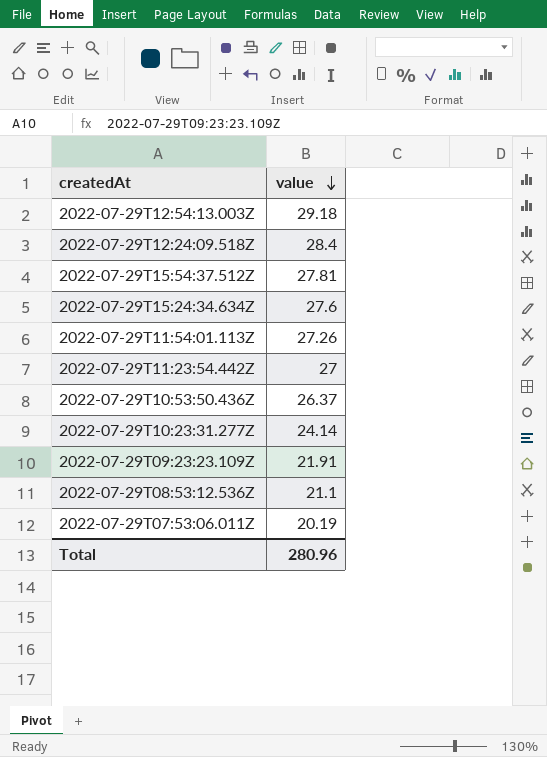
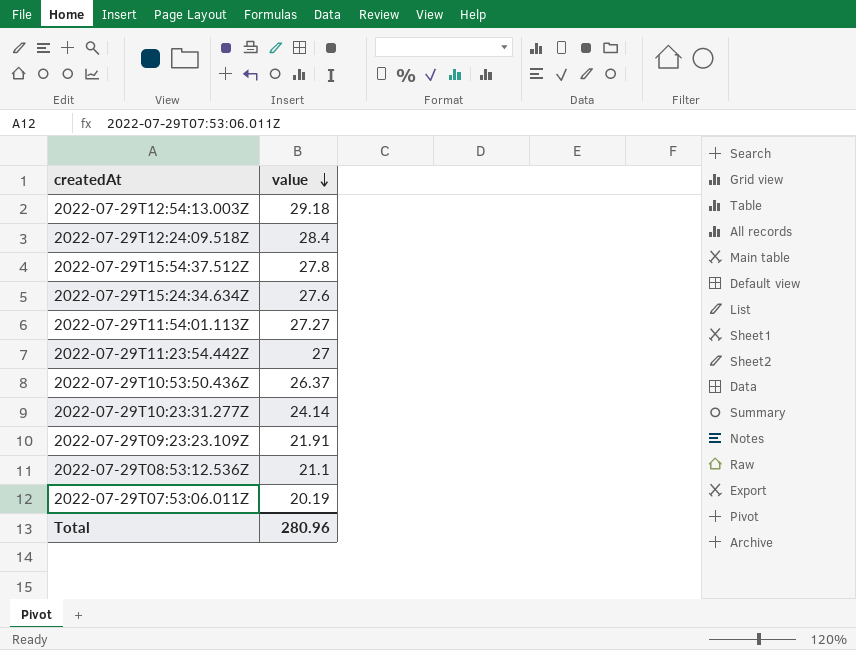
2022-07-29T15:54:37.512Z | value: 27.81 -> 27.8
2022-07-29T11:54:01.113Z | value: 27.26 -> 27.27

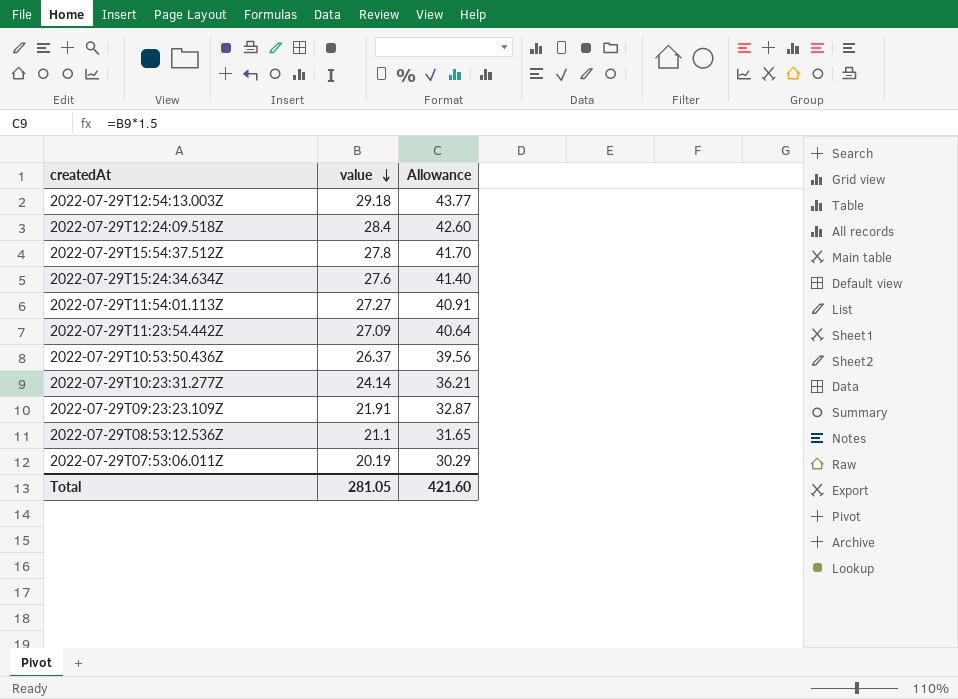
column Allowance | formula: none -> [value] * 1.5
2022-07-29T11:23:54.442Z | value: 27 -> 27.09
Total | value: 280.96 -> 281.05

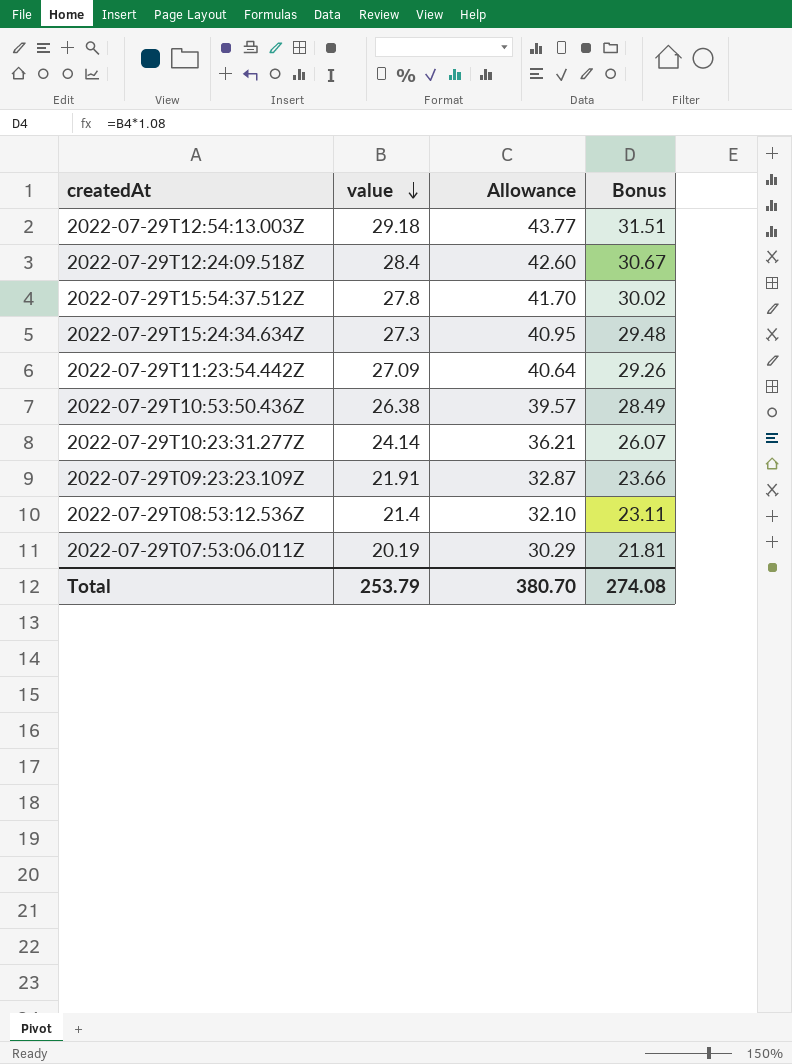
column Bonus | formula: none -> [value] * 1.08
row 2022-07-29T11:54:01.113Z: 27.27 | 40.91 -> none
2022-07-29T15:24:34.634Z | value: 27.6 -> 27.3
2022-07-29T15:24:34.634Z | Allowance: 41.40 -> 40.95
2022-07-29T10:53:50.436Z | value: 26.37 -> 26.38
2022-07-29T10:53:50.436Z | Allowance: 39.56 -> 39.57
2022-07-29T08:53:12.536Z | value: 21.1 -> 21.4
2022-07-29T08:53:12.536Z | Allowance: 31.65 -> 32.10
Total | value: 281.05 -> 253.79
Total | Allowance: 421.60 -> 380.70

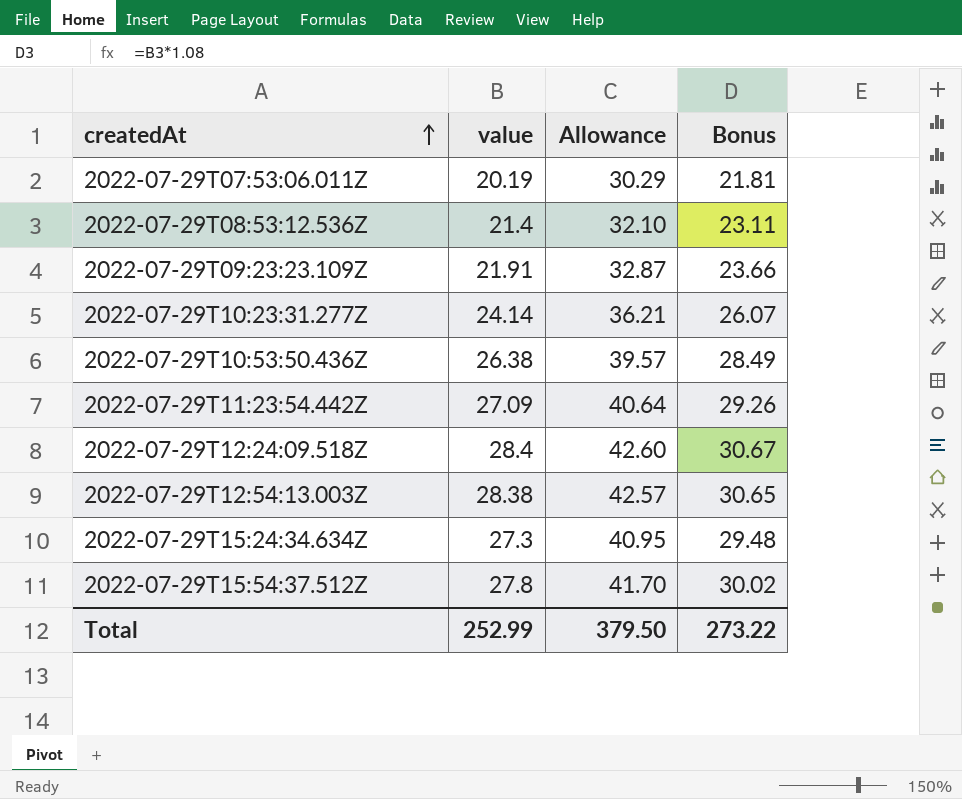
row order: value descending -> createdAt ascending
2022-07-29T12:54:13.003Z | value: 29.18 -> 28.38
2022-07-29T12:54:13.003Z | Allowance: 43.77 -> 42.57
2022-07-29T12:54:13.003Z | Bonus: 31.51 -> 30.65
Total | value: 253.79 -> 252.99
Total | Allowance: 380.70 -> 379.50
Total | Bonus: 274.08 -> 273.22

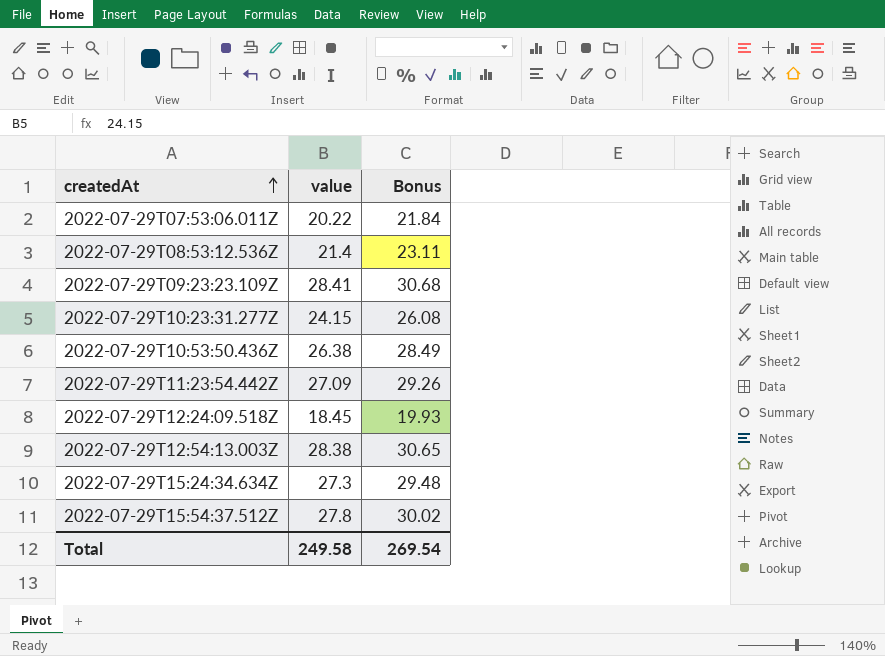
column Allowance | formula: [value] * 1.5 -> none
2022-07-29T07:53:06.011Z | value: 20.19 -> 20.22
2022-07-29T07:53:06.011Z | Bonus: 21.81 -> 21.84
2022-07-29T09:23:23.109Z | value: 21.91 -> 28.41
2022-07-29T09:23:23.109Z | Bonus: 23.66 -> 30.68
2022-07-29T10:23:31.277Z | value: 24.14 -> 24.15
2022-07-29T10:23:31.277Z | Bonus: 26.07 -> 26.08
2022-07-29T12:24:09.518Z | value: 28.4 -> 18.45
2022-07-29T12:24:09.518Z | Bonus: 30.67 -> 19.93
Total | value: 252.99 -> 249.58
Total | Bonus: 273.22 -> 269.54

